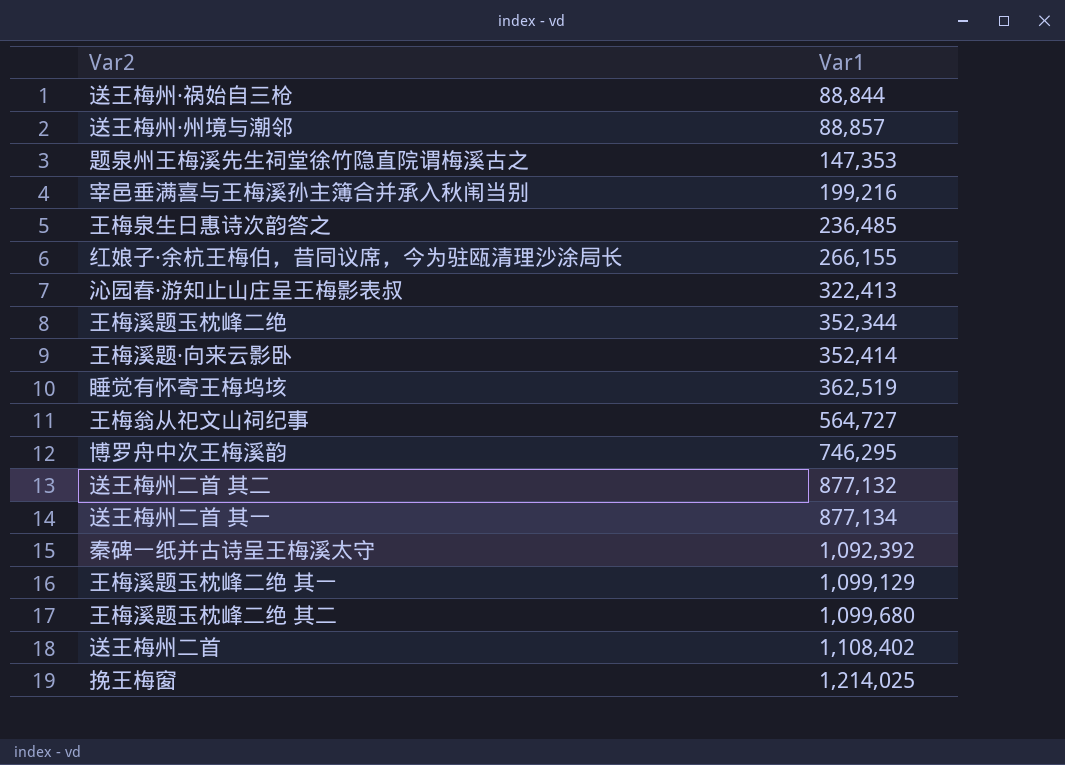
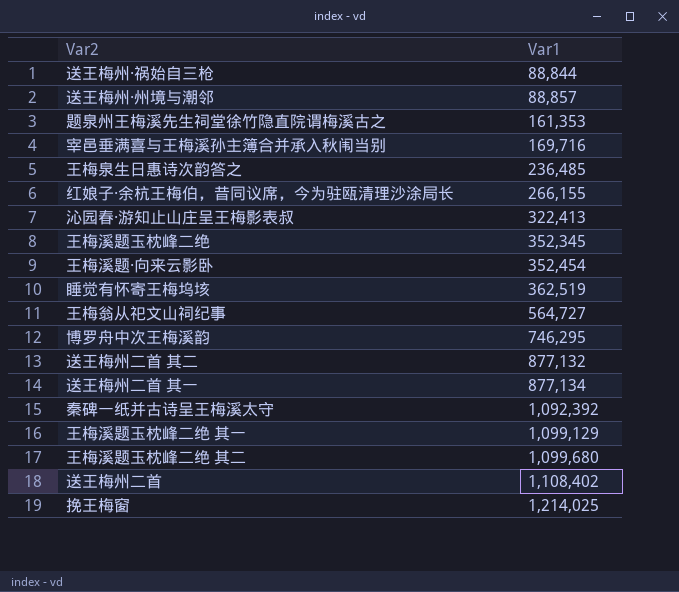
题泉州王梅溪先生祠堂徐竹隐直院谓梅溪古之 | Var1: 147,353 -> 161,353
宰邑垂满喜与王梅溪孙主簿合并承入秋闱当别 | Var1: 199,216 -> 169,716
王梅溪题玉枕峰二绝 | Var1: 352,344 -> 352,345
王梅溪题·向来云影卧 | Var1: 352,414 -> 352,454

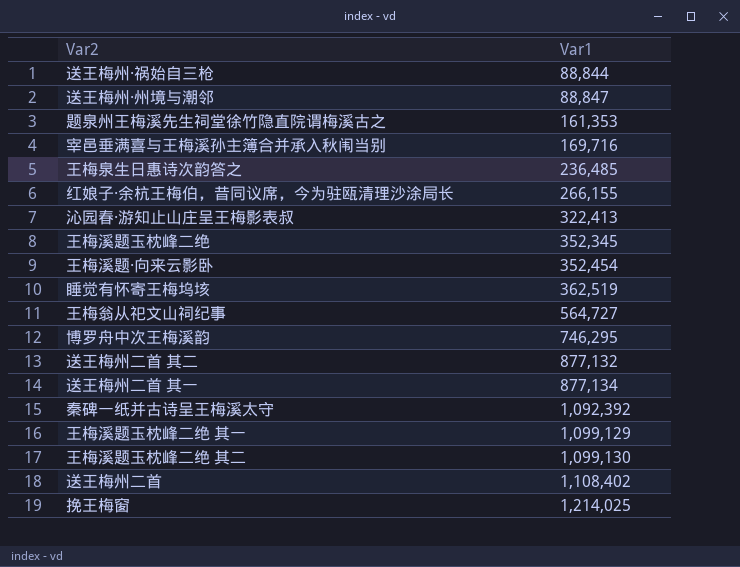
送王梅州·州境与潮邻 | Var1: 88,857 -> 88,847
王梅溪题玉枕峰二绝 其二 | Var1: 1,099,680 -> 1,099,130

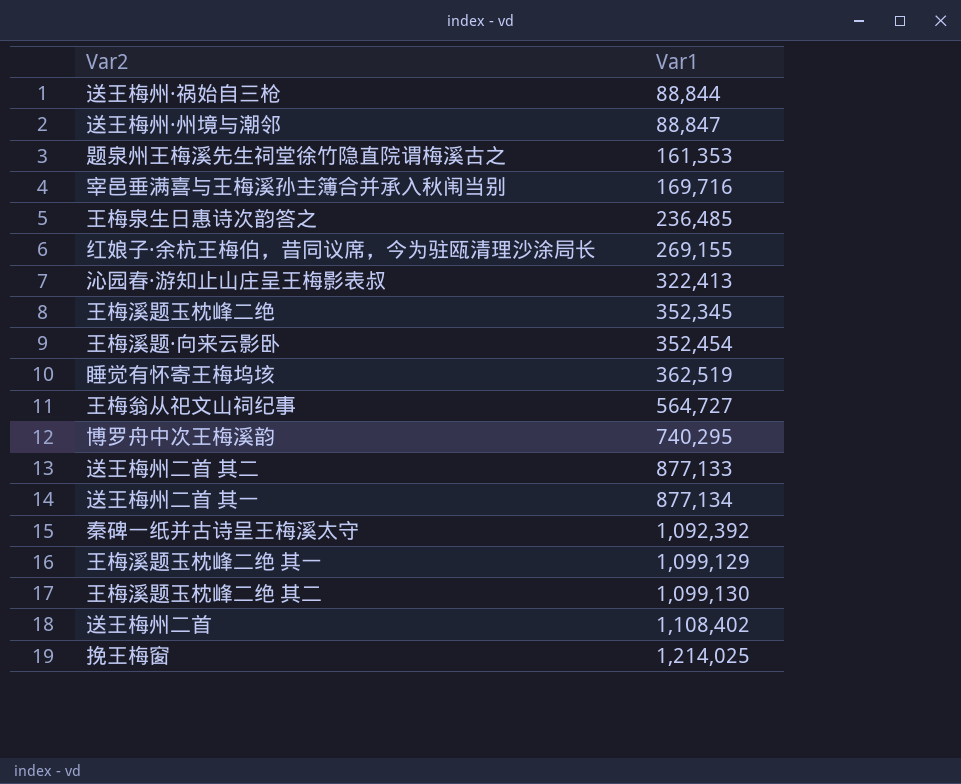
红娘子·余杭王梅伯，昔同议席，今为驻瓯清理沙涂局长 | Var1: 266,155 -> 269,155
博罗舟中次王梅溪韵 | Var1: 746,295 -> 740,295
送王梅州二首 其二 | Var1: 877,132 -> 877,133

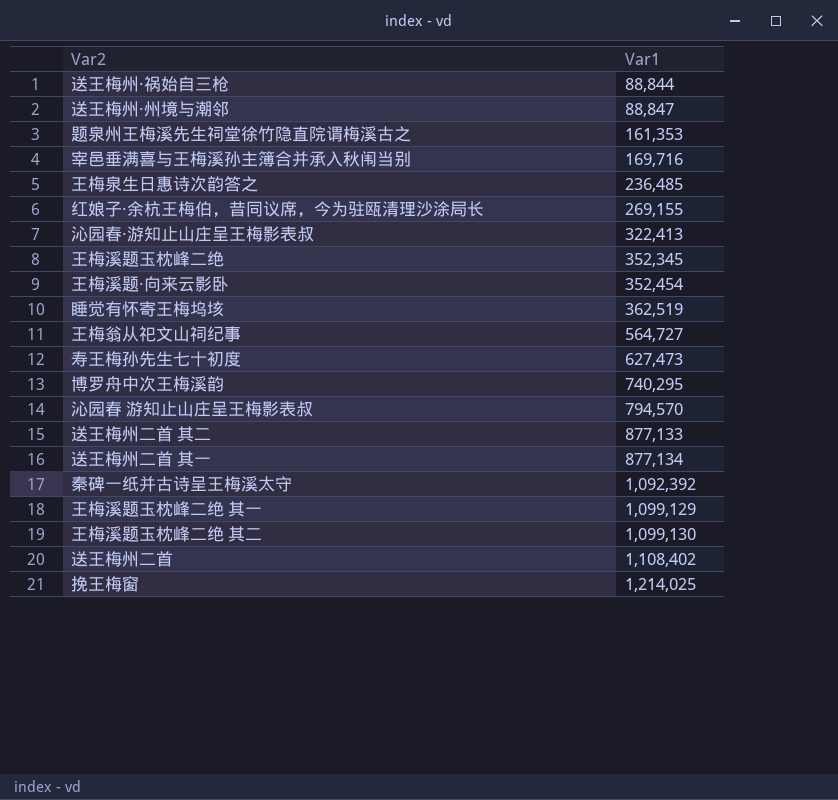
row 寿王梅孙先生七十初度: none -> 627,473
row 沁园春 游知止山庄呈王梅影表叔: none -> 794,570

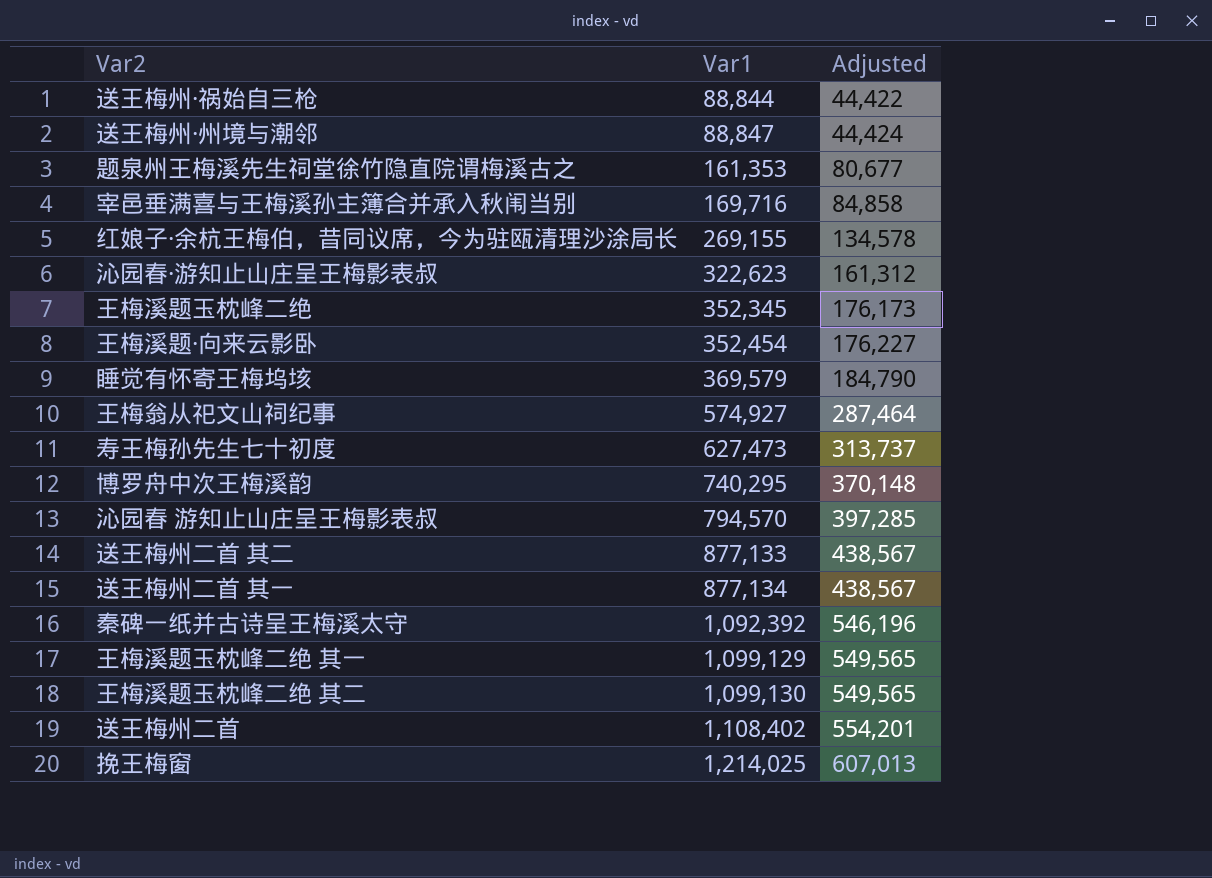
column Adjusted | formula: none -> [Var1] * 0.5
row 王梅泉生日惠诗次韵答之: 236,485 -> none
沁园春·游知止山庄呈王梅影表叔 | Var1: 322,413 -> 322,623
睡觉有怀寄王梅坞垓 | Var1: 362,519 -> 369,579
王梅翁从祀文山祠纪事 | Var1: 564,727 -> 574,927

